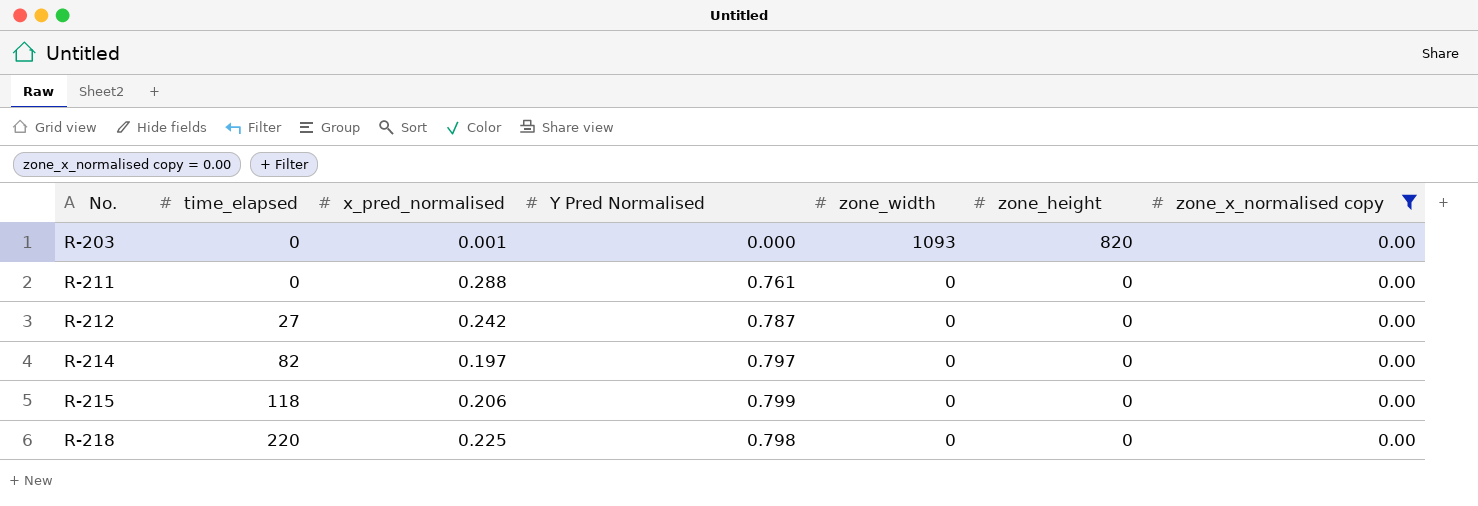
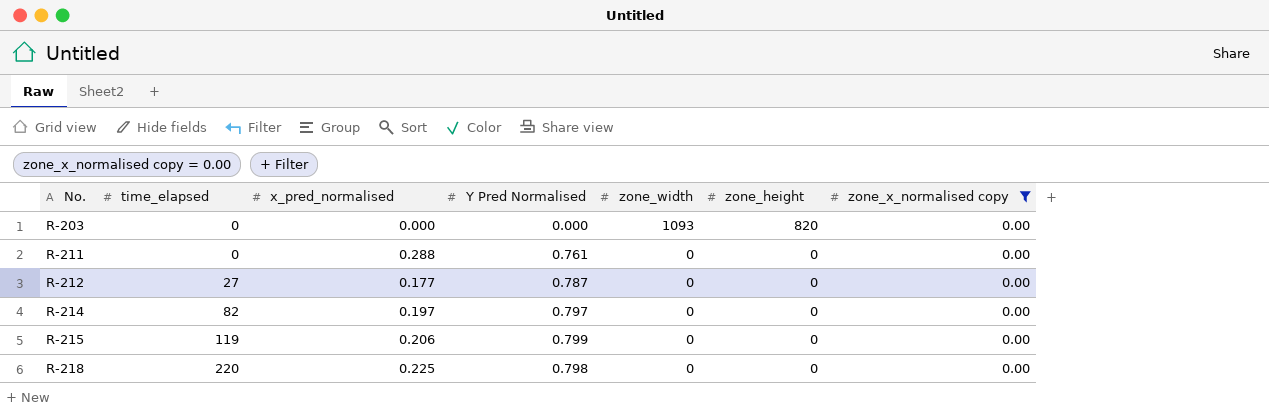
R-203 | x_pred_normalised: 0.001 -> 0.000
R-212 | x_pred_normalised: 0.242 -> 0.177
R-215 | time_elapsed: 118 -> 119

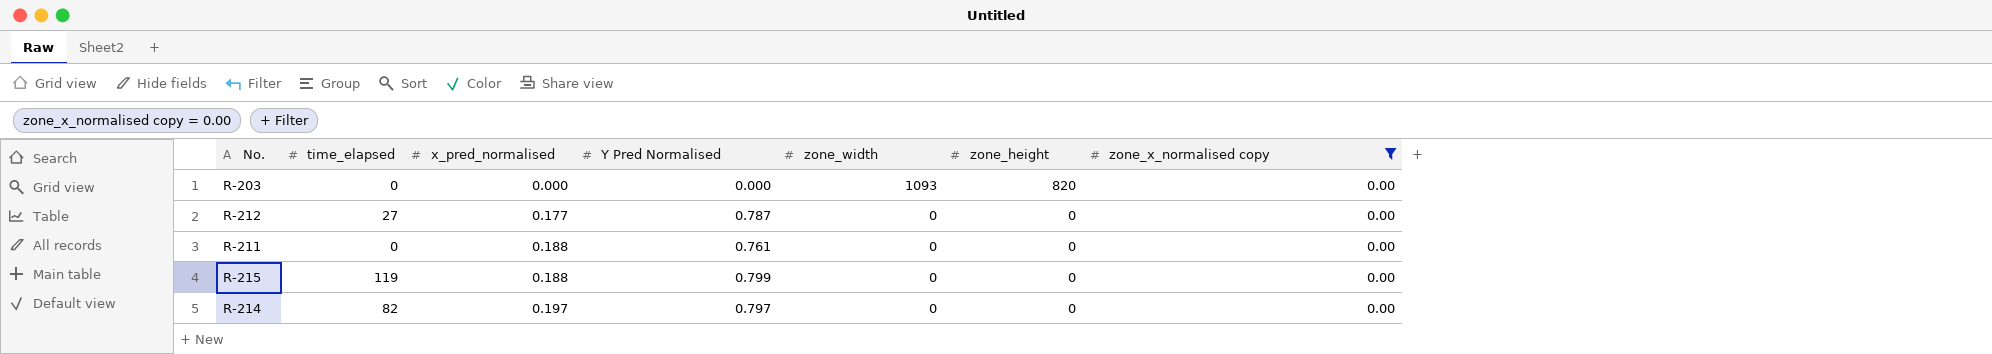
row order: No. ascending -> x_pred_normalised ascending
row R-218: 220 | 0.225 | 0.798 | 0 | 0 | 0.00 -> none
R-211 | x_pred_normalised: 0.288 -> 0.188
R-215 | x_pred_normalised: 0.206 -> 0.188

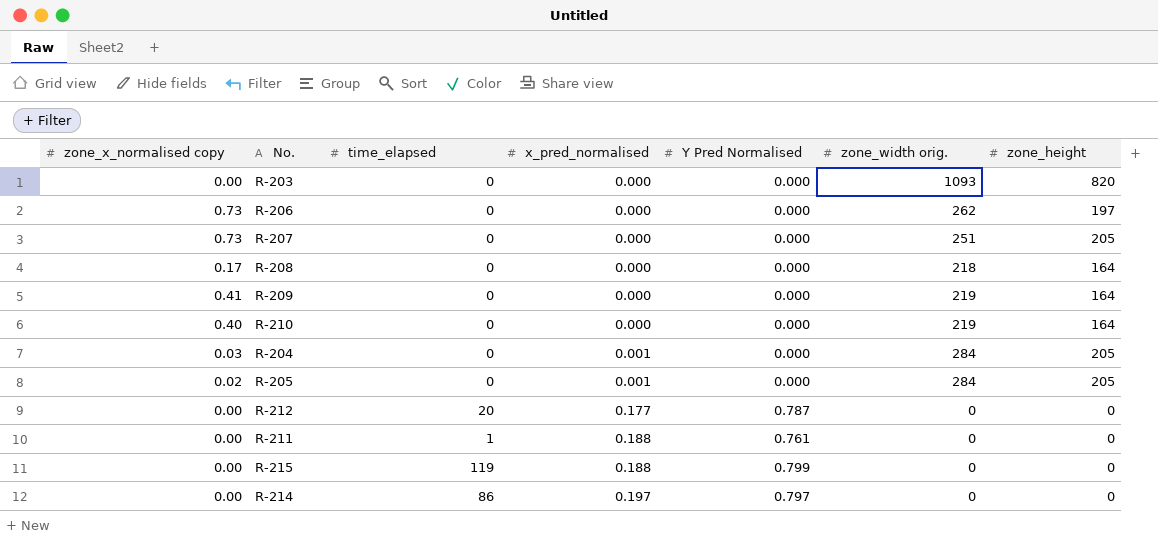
filter: zone_x_normalised copy = 0.00 -> none
column zone_x_normalised copy | position: 7 -> 1
column name: zone_width -> zone_width orig.
R-212 | time_elapsed: 27 -> 20
R-211 | time_elapsed: 0 -> 1
R-214 | time_elapsed: 82 -> 86

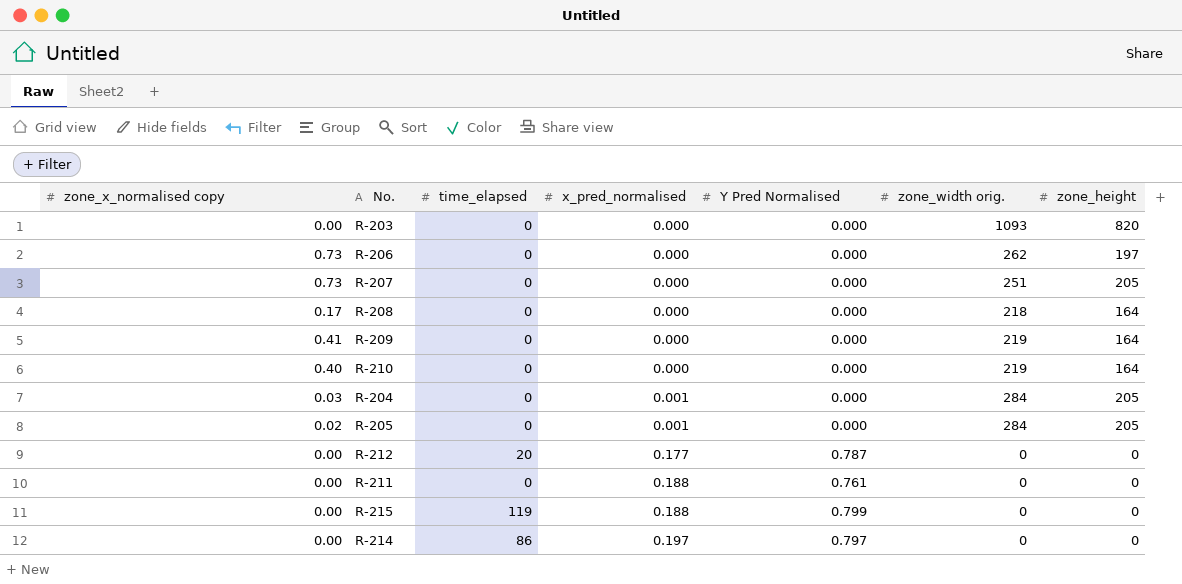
R-211 | time_elapsed: 1 -> 0

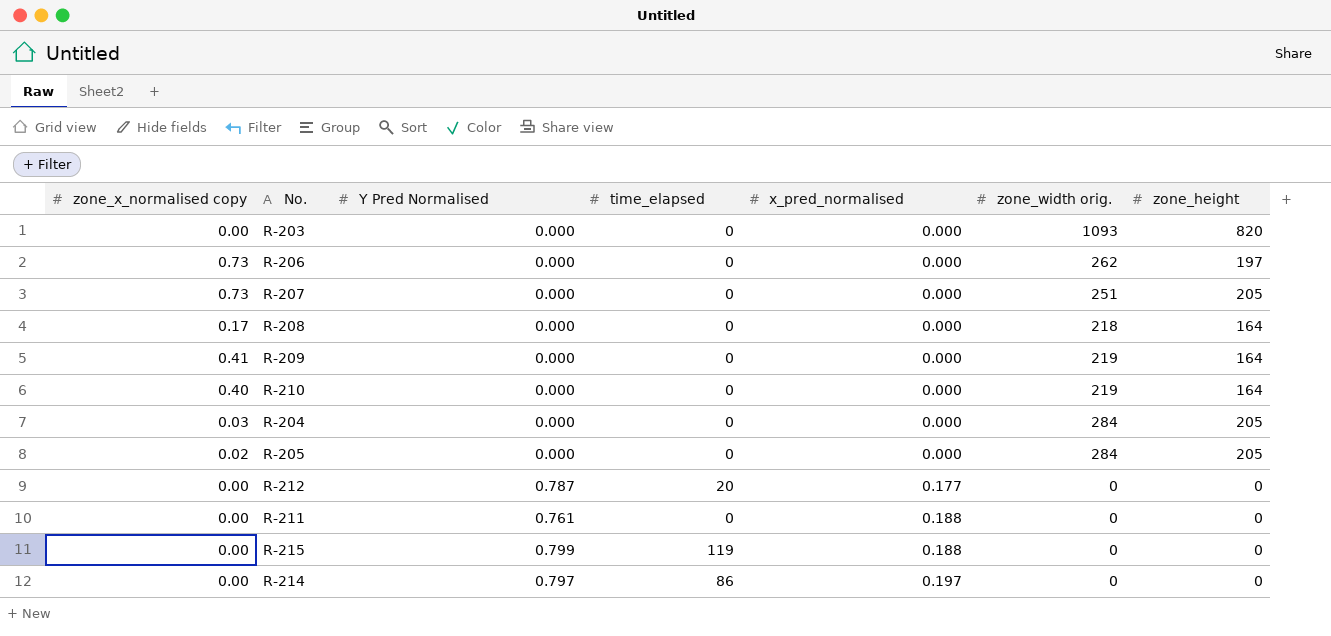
column Y Pred Normalised | position: 5 -> 3
R-204 | x_pred_normalised: 0.001 -> 0.000
R-205 | x_pred_normalised: 0.001 -> 0.000

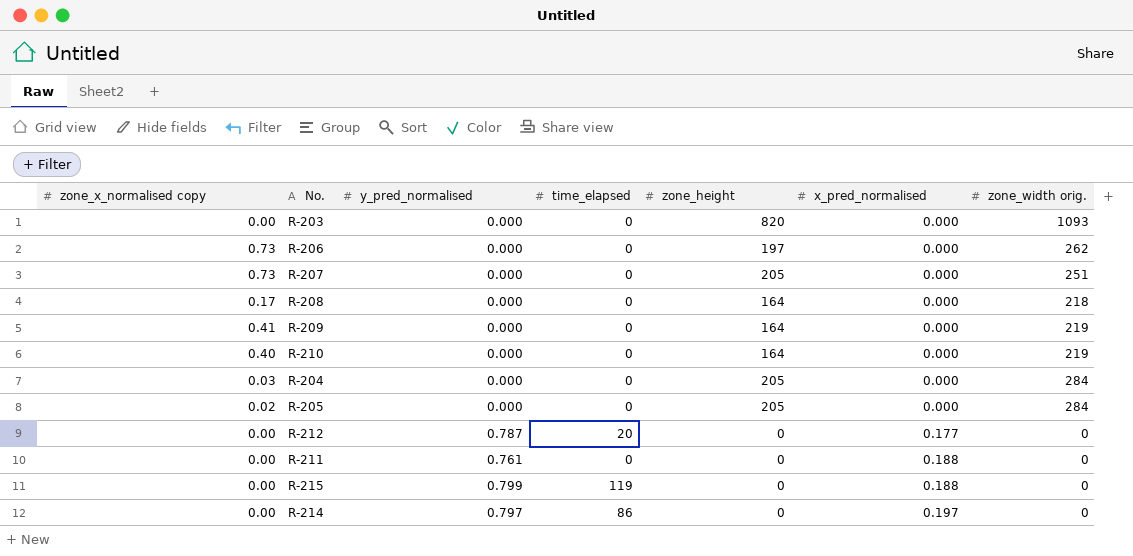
column name: Y Pred Normalised -> y_pred_normalised
column zone_height | position: 7 -> 5

